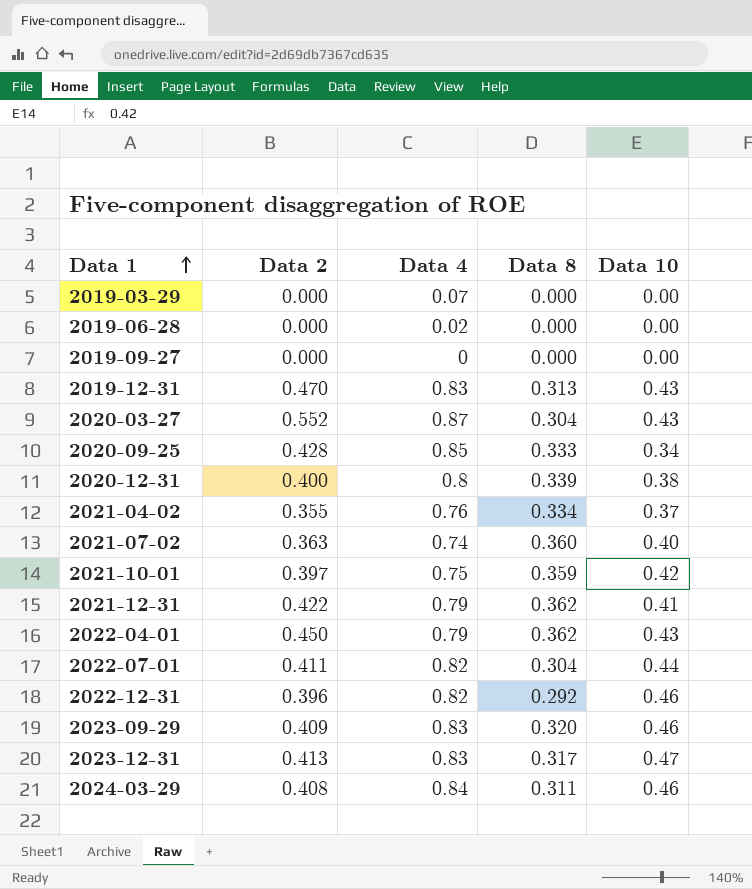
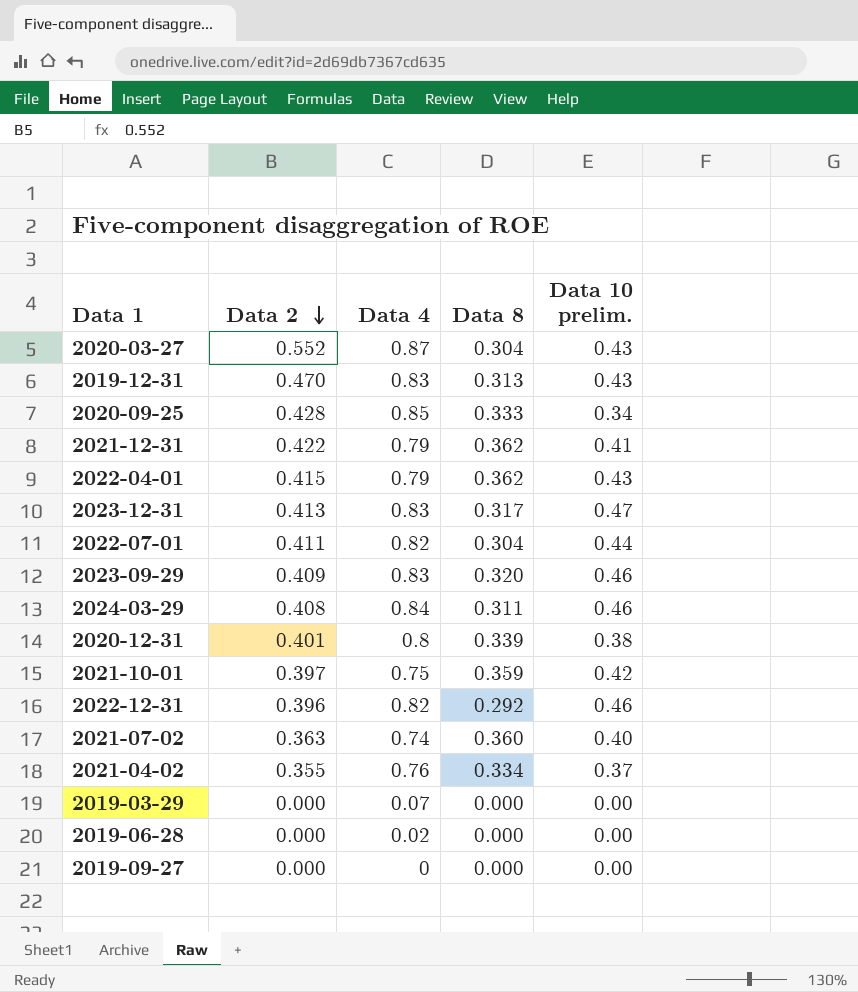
row order: Data 1 ascending -> Data 2 descending
column name: Data 10 -> Data 10 prelim.
2022-04-01 | Data 2: 0.450 -> 0.415
2020-12-31 | Data 2: 0.400 -> 0.401

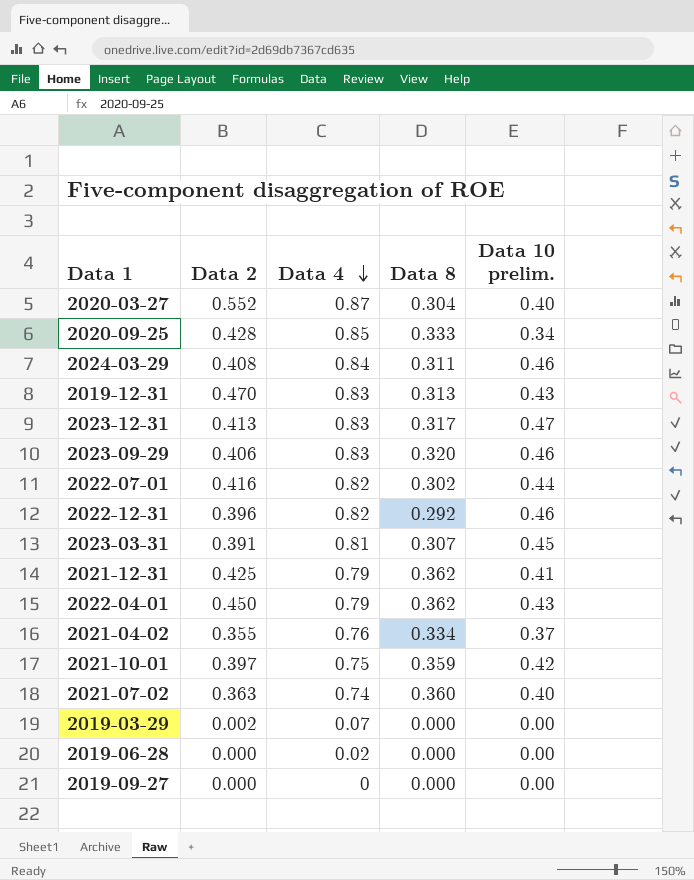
row order: Data 2 descending -> Data 4 descending
row 2020-12-31: 0.401 | 0.8 | 0.339 | 0.38 -> none
2020-03-27 | Data 10 prelim.: 0.43 -> 0.40
2023-09-29 | Data 2: 0.409 -> 0.406
2022-07-01 | Data 2: 0.411 -> 0.416
2022-07-01 | Data 8: 0.304 -> 0.302
row 2023-03-31: none -> 0.391 | 0.81 | 0.307 | 0.45
2021-12-31 | Data 2: 0.422 -> 0.425
2022-04-01 | Data 2: 0.415 -> 0.450
2019-03-29 | Data 2: 0.000 -> 0.002

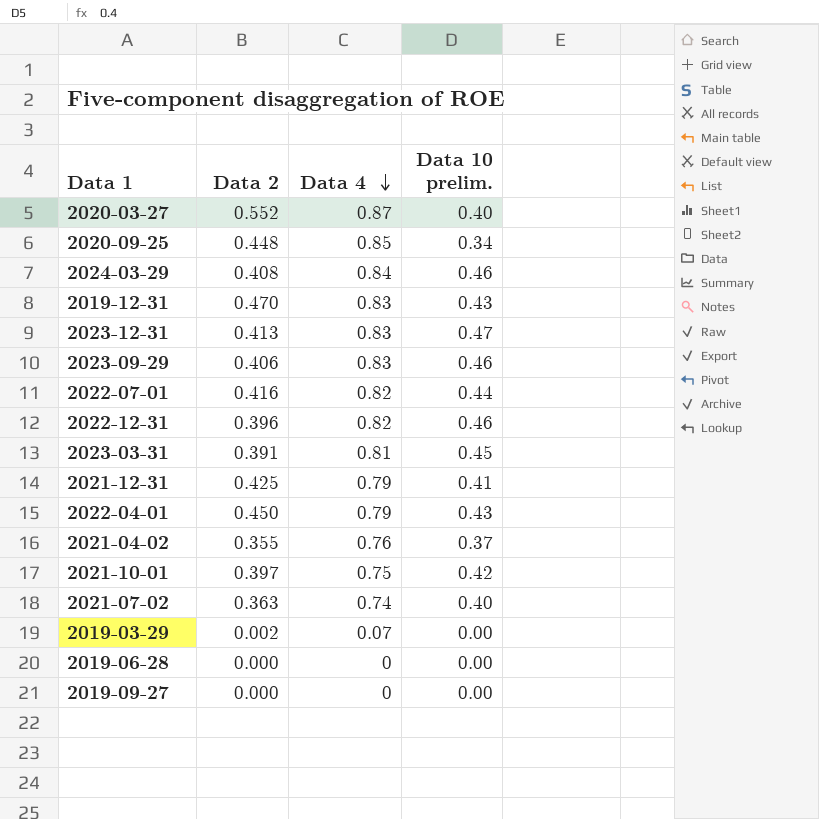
column Data 8 | position: 4 -> none
2020-09-25 | Data 2: 0.428 -> 0.448
2019-06-28 | Data 4: 0.02 -> 0

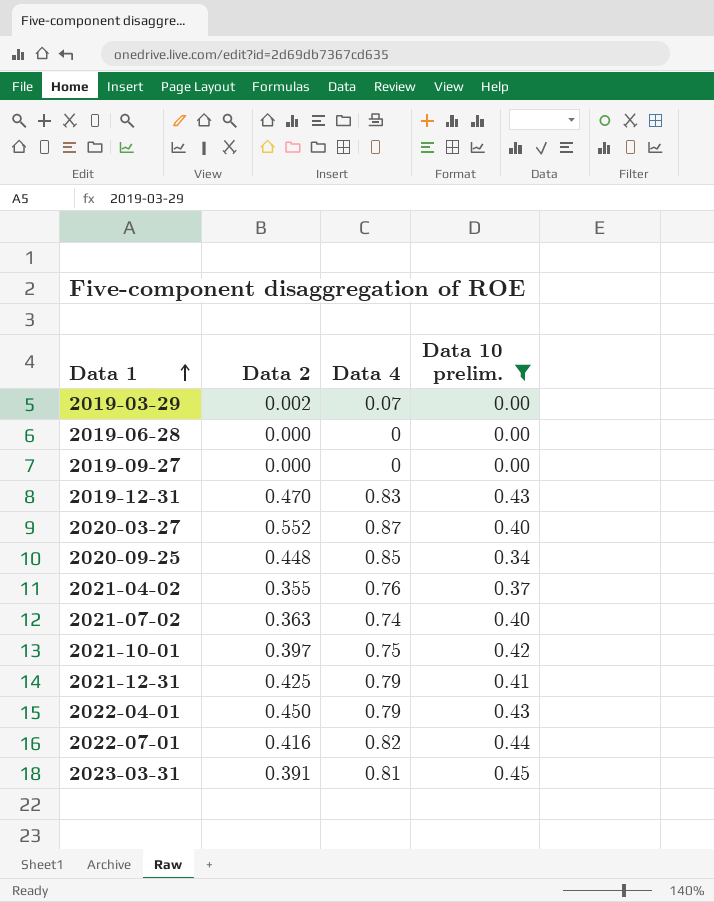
filter: none -> Data 10 prelim. <= 0.45
row order: Data 4 descending -> Data 1 ascending

